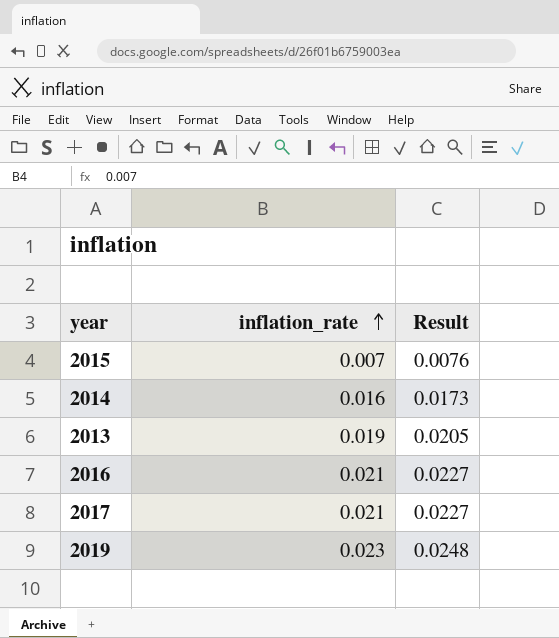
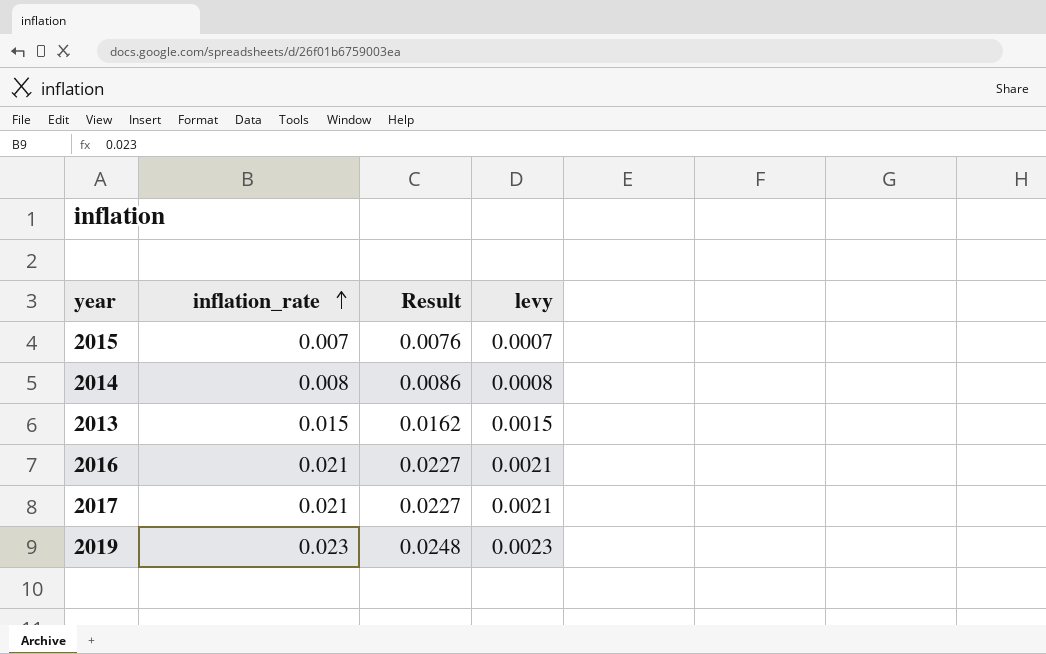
column levy | formula: none -> [inflation_rate] * 0.1
2014 | inflation_rate: 0.016 -> 0.008
2014 | Result: 0.0173 -> 0.0086
2013 | inflation_rate: 0.019 -> 0.015
2013 | Result: 0.0205 -> 0.0162

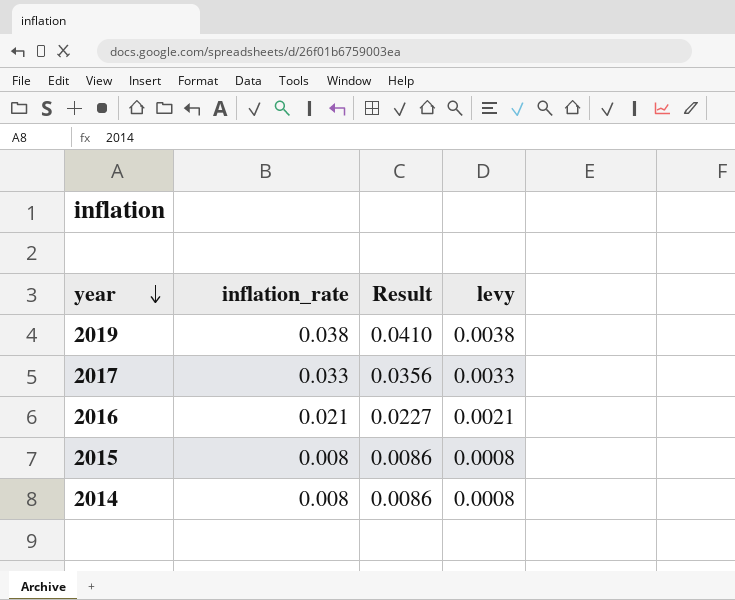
row order: inflation_rate ascending -> year descending
row 2013: 0.015 | 0.0162 | 0.0015 -> none
2019 | inflation_rate: 0.023 -> 0.038
2019 | Result: 0.0248 -> 0.0410
2019 | levy: 0.0023 -> 0.0038
2017 | inflation_rate: 0.021 -> 0.033
2017 | Result: 0.0227 -> 0.0356
2017 | levy: 0.0021 -> 0.0033
2015 | inflation_rate: 0.007 -> 0.008
2015 | Result: 0.0076 -> 0.0086
2015 | levy: 0.0007 -> 0.0008

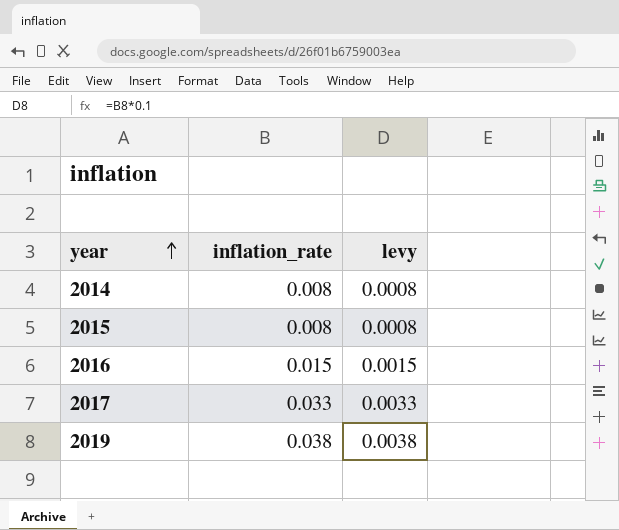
row order: year descending -> year ascending
column Result | formula: [inflation_rate] * 1.08 -> none
2016 | inflation_rate: 0.021 -> 0.015
2016 | levy: 0.0021 -> 0.0015

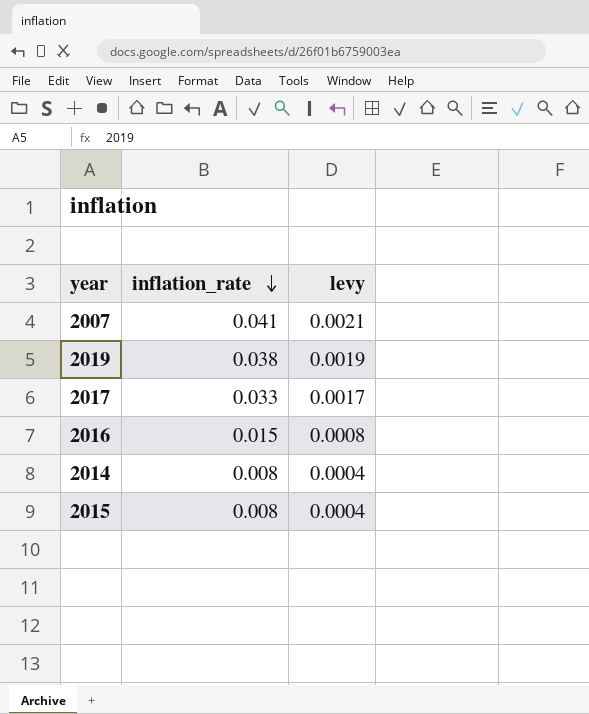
row order: year ascending -> inflation_rate descending
column levy | formula: [inflation_rate] * 0.1 -> [inflation_rate] * 0.05
row 2007: none -> 0.041 | 0.0021

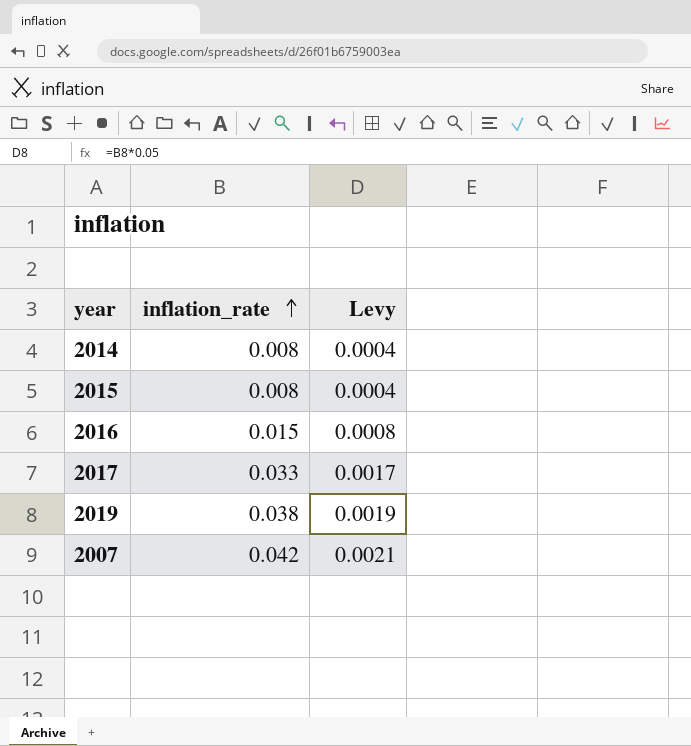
row order: inflation_rate descending -> inflation_rate ascending
column name: levy -> Levy
2007 | inflation_rate: 0.041 -> 0.042

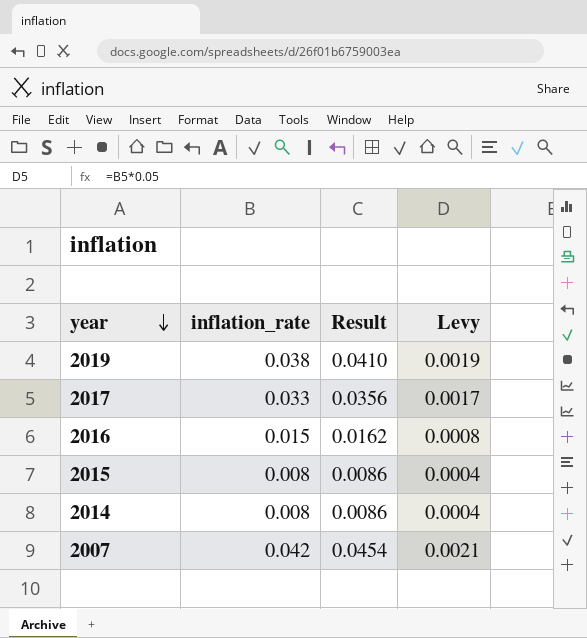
row order: inflation_rate ascending -> year descending
column Result | formula: none -> [inflation_rate] * 1.08

